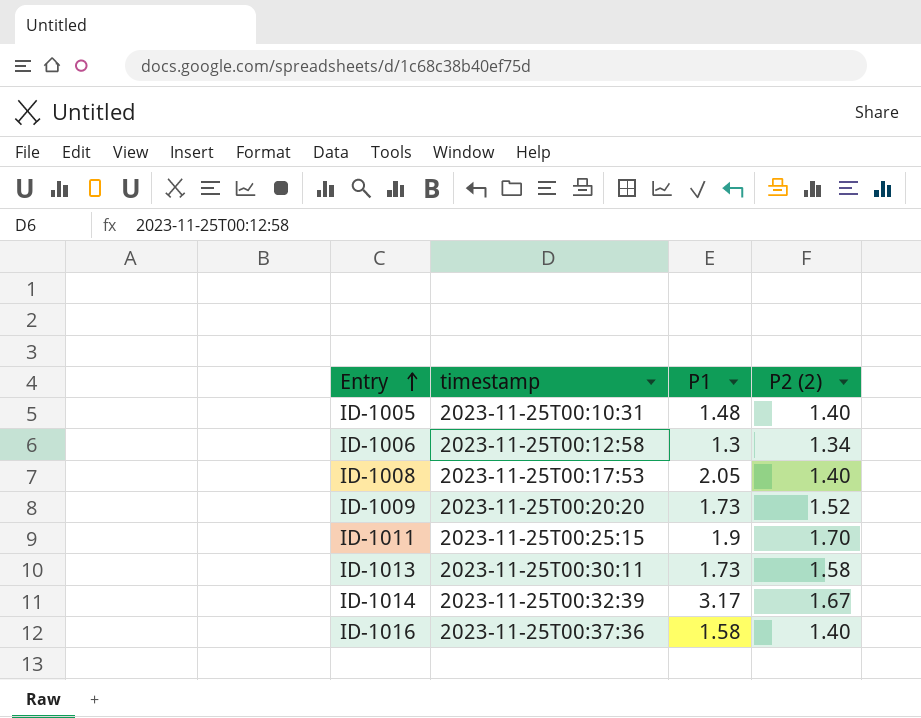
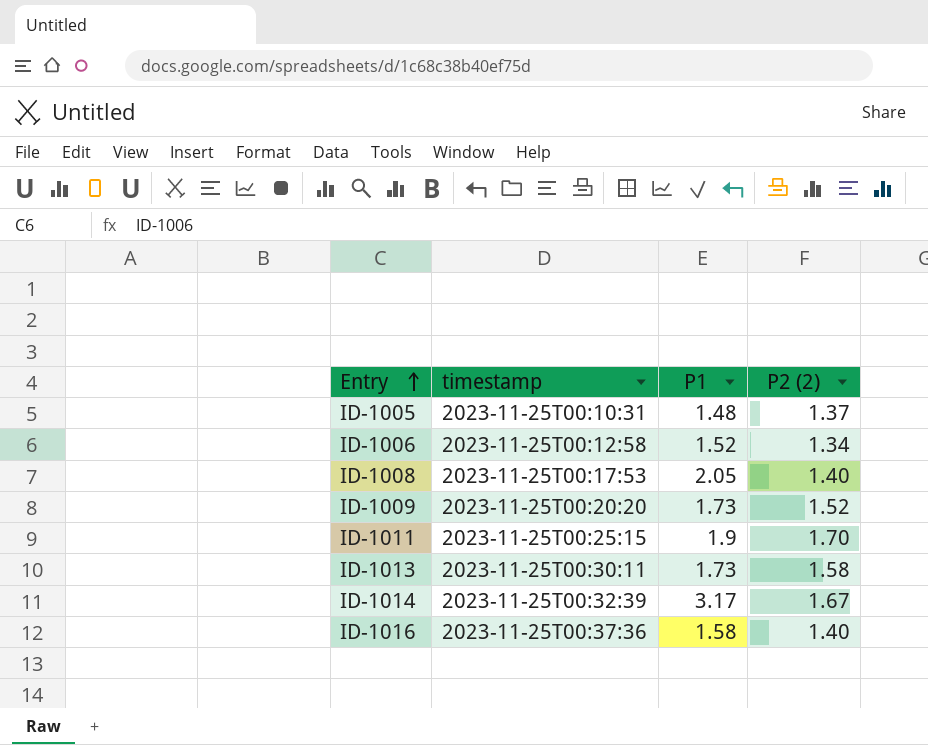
ID-1005 | P2 (2): 1.40 -> 1.37
ID-1006 | P1: 1.3 -> 1.52

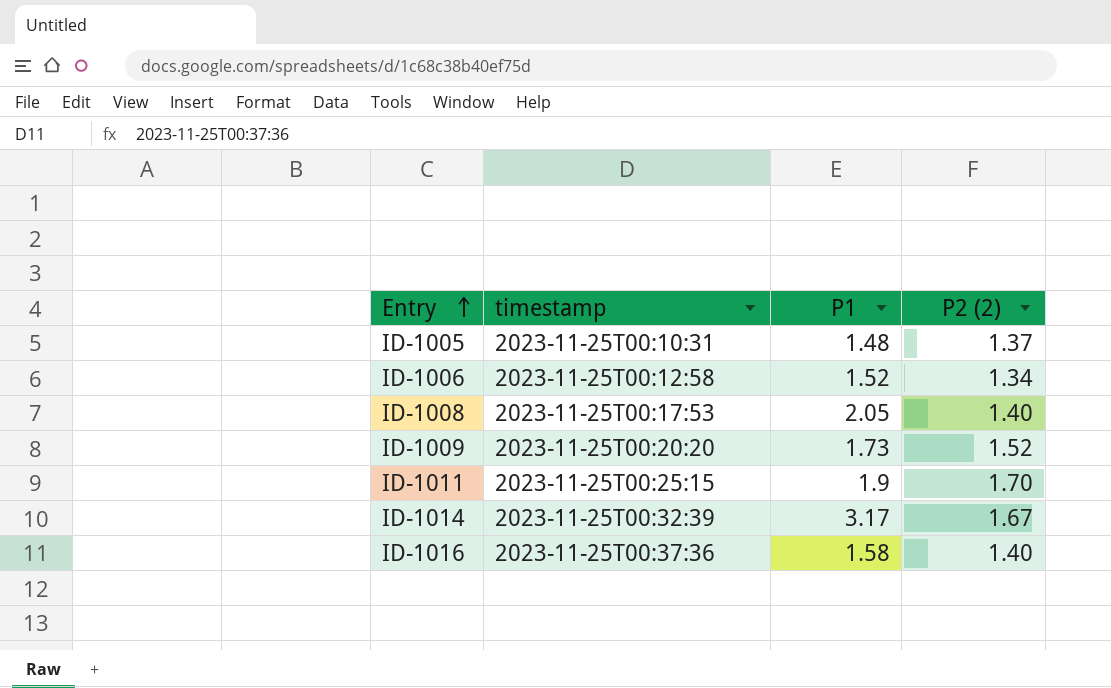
row ID-1013: 2023-11-25T00:30:11 | 1.73 | 1.58 -> none

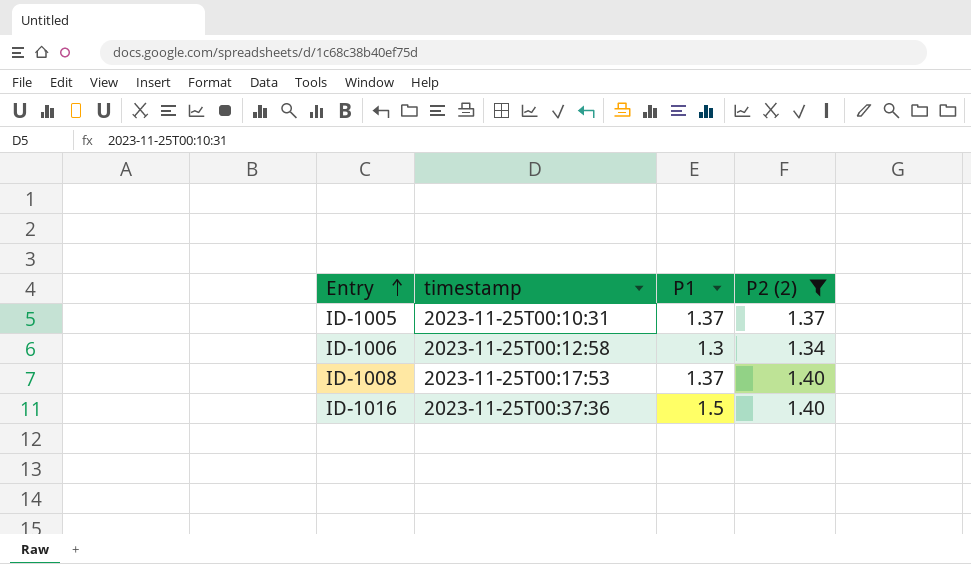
filter: none -> P2 (2) <= 1.40
ID-1005 | P1: 1.48 -> 1.37
ID-1006 | P1: 1.52 -> 1.3
ID-1008 | P1: 2.05 -> 1.37
ID-1016 | P1: 1.58 -> 1.5

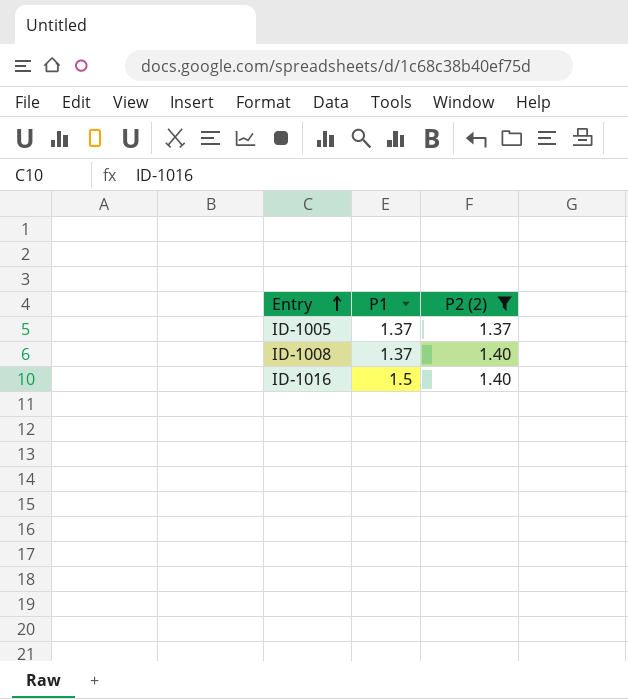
column timestamp | position: 2 -> none
row ID-1006: 2023-11-25T00:12:58 | 1.3 | 1.34 -> none

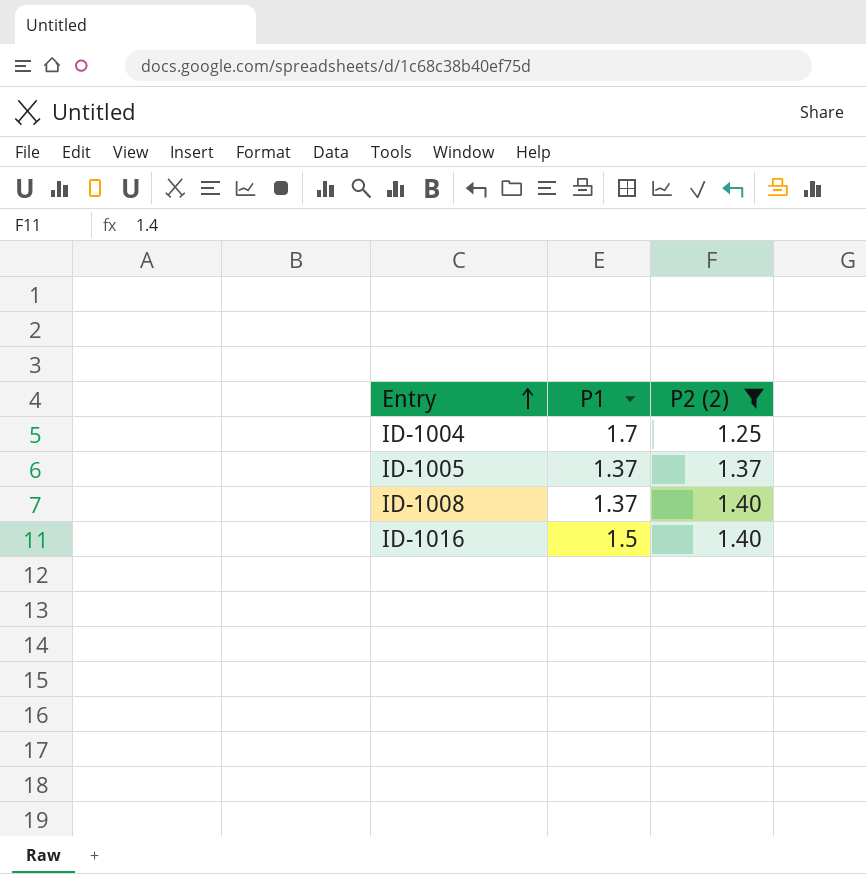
row ID-1004: none -> 1.7 | 1.25

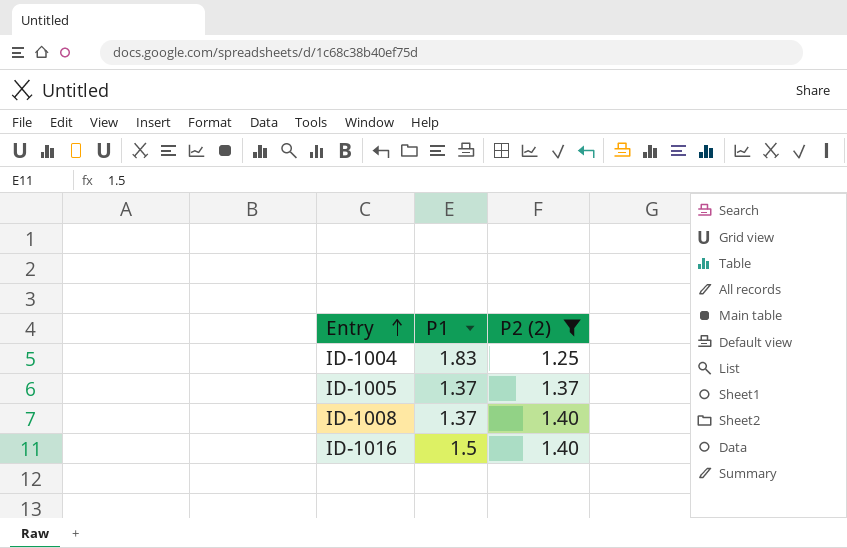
ID-1004 | P1: 1.7 -> 1.83

